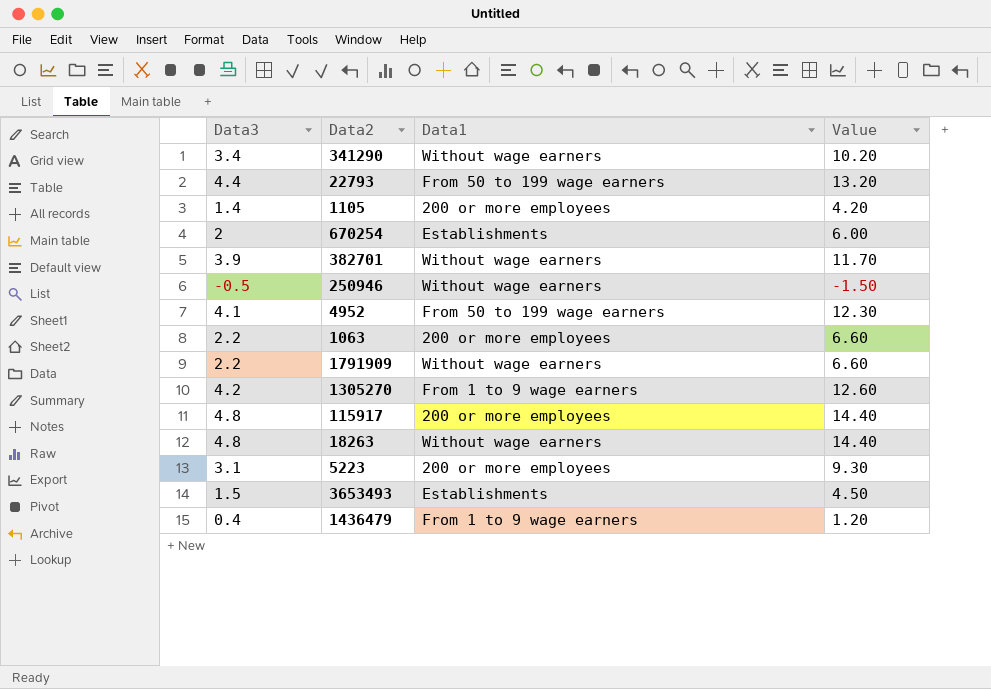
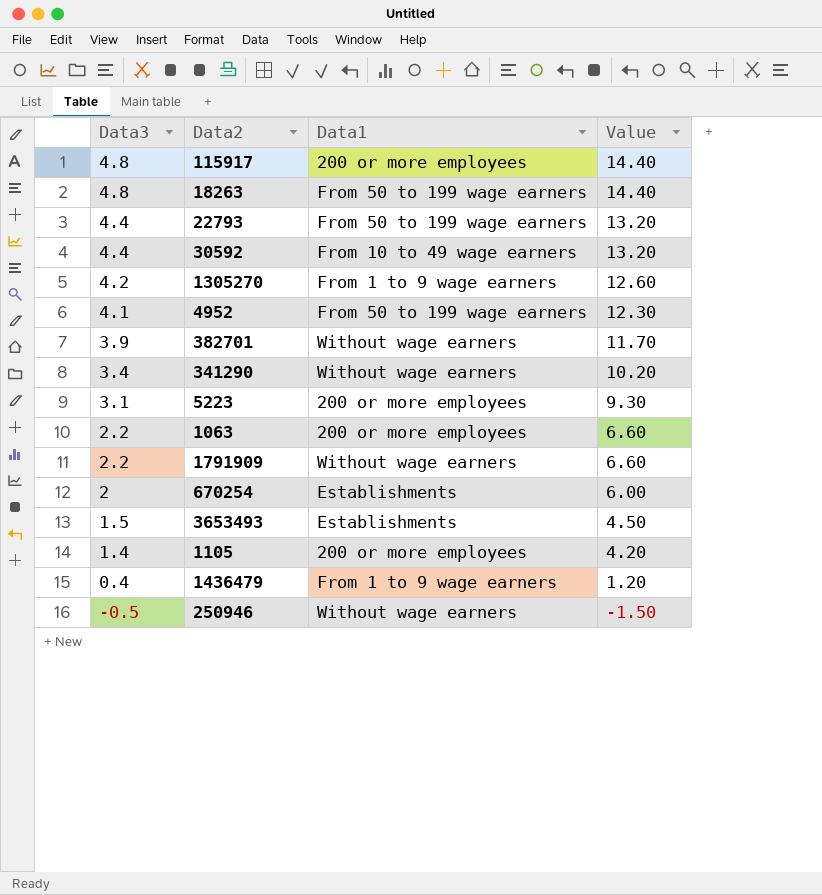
row order: none -> Data3 descending
18263 | Data1: Without wage earners -> From 50 to 199 wage earners
row 30592: none -> 4.4 | From 10 to 49 wage earners | 13.20

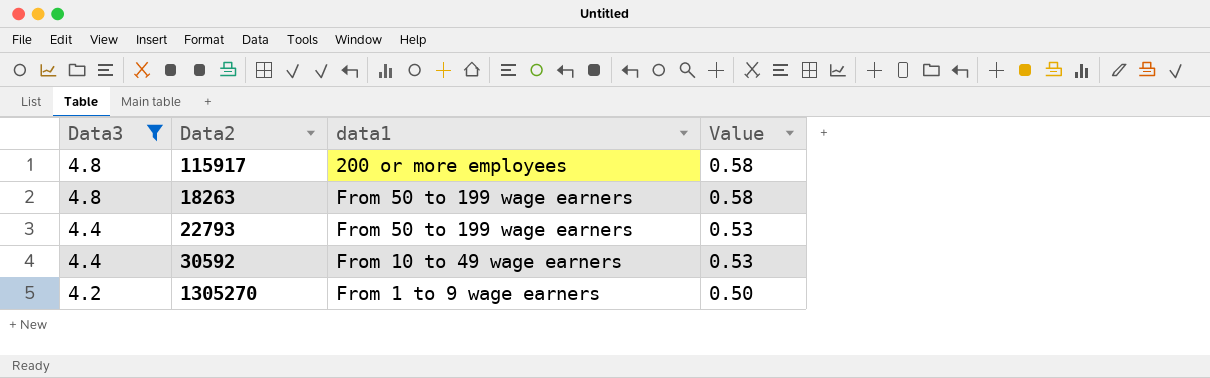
filter: none -> Data3 >= 4.2
column name: Data1 -> data1
column Value | formula: [Data3] * 3 -> [Data3] * 0.12

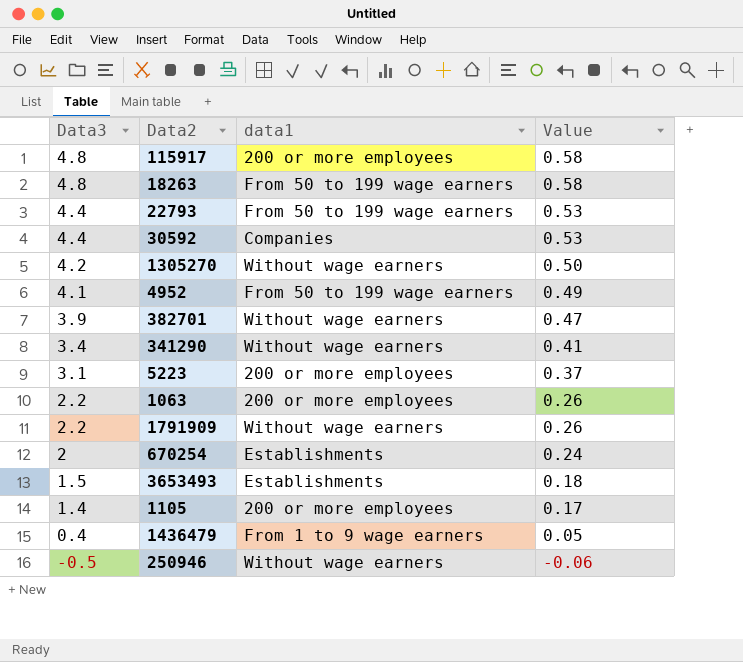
filter: Data3 >= 4.2 -> none
30592 | data1: From 10 to 49 wage earners -> Companies
1305270 | data1: From 1 to 9 wage earners -> Without wage earners

